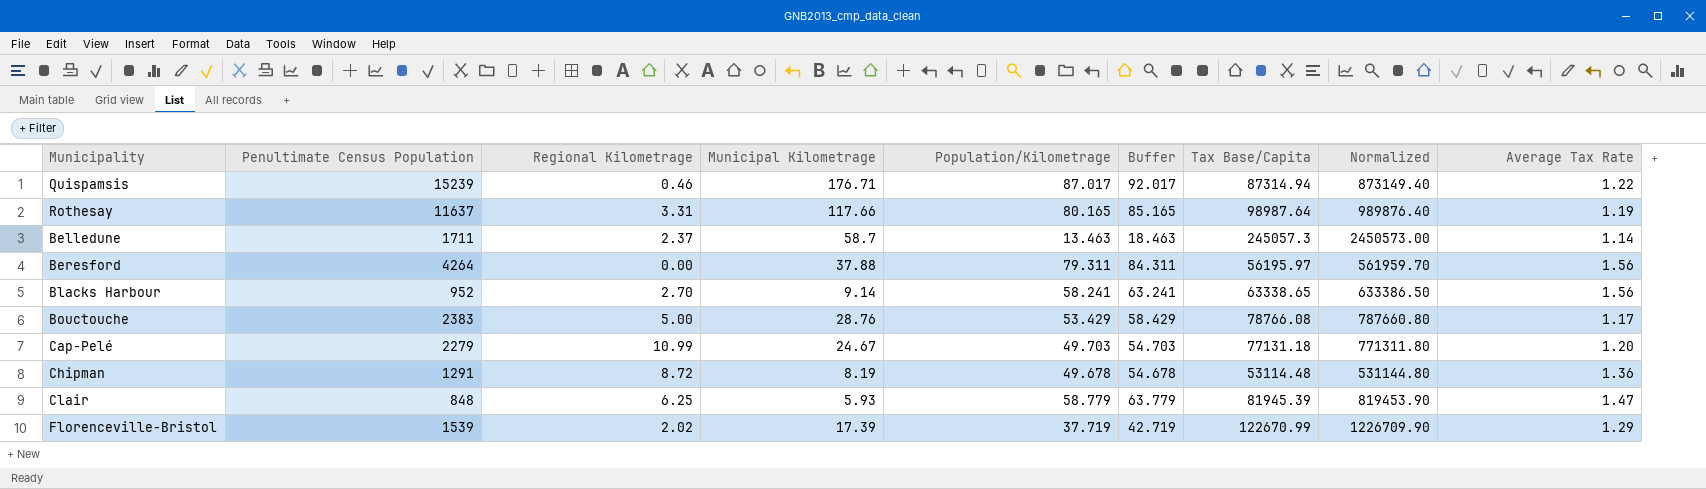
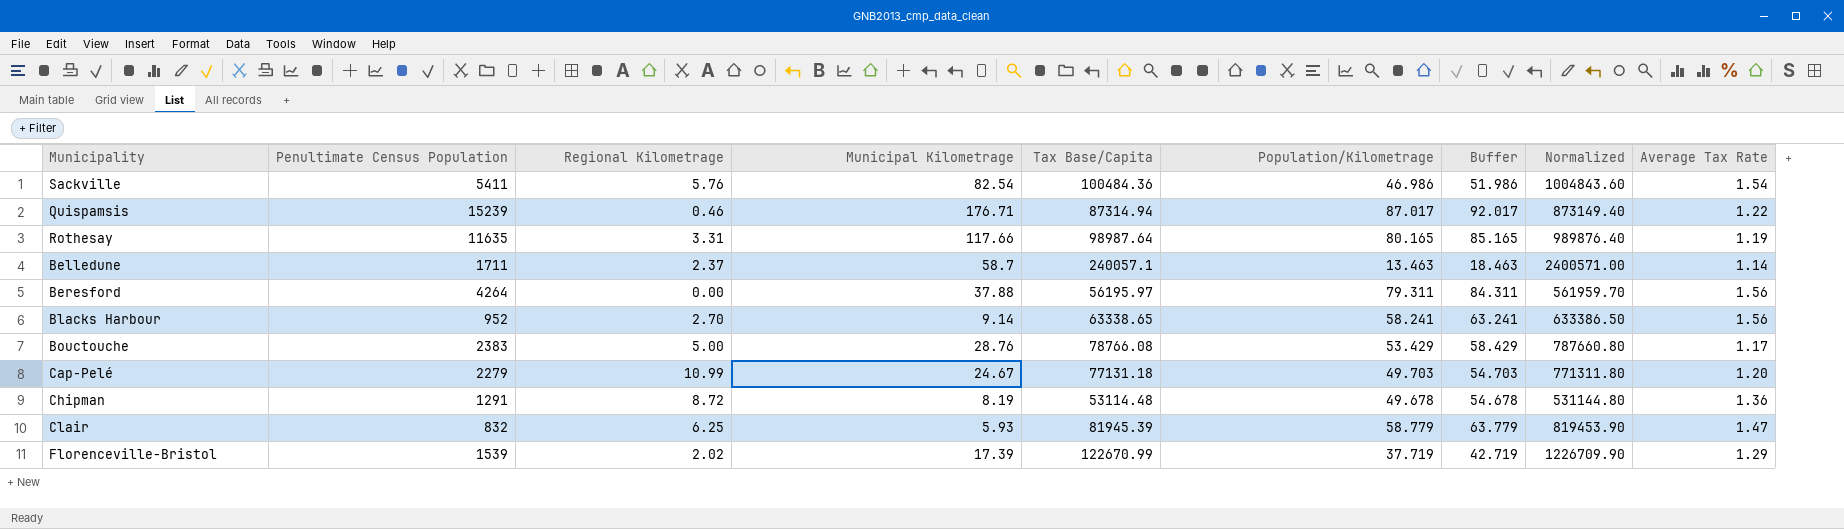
column Tax Base/Capita | position: 7 -> 5
row Sackville: none -> 5411 | 5.76 | 82.54 | 100484.36 | 46.986 | 51.986 | 1004843.60 | 1.54
Rothesay | Penultimate Census Population: 11637 -> 11635
Belledune | Tax Base/Capita: 245057.3 -> 240057.1
Belledune | Normalized: 2450573.00 -> 2400571.00
Clair | Penultimate Census Population: 848 -> 832

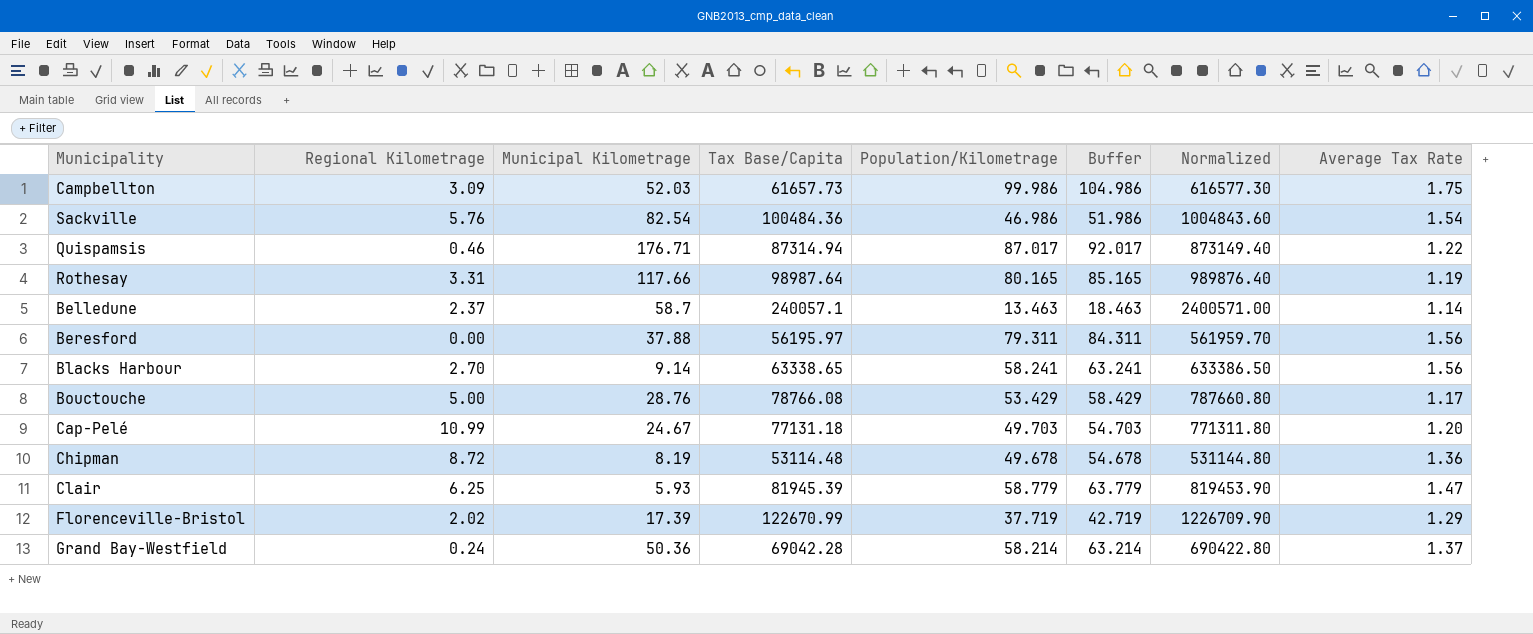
column Penultimate Census Population | position: 2 -> none
row Campbellton: none -> 3.09 | 52.03 | 61657.73 | 99.986 | 104.986 | 616577.30 | 1.75
row Grand Bay-Westfield: none -> 0.24 | 50.36 | 69042.28 | 58.214 | 63.214 | 690422.80 | 1.37

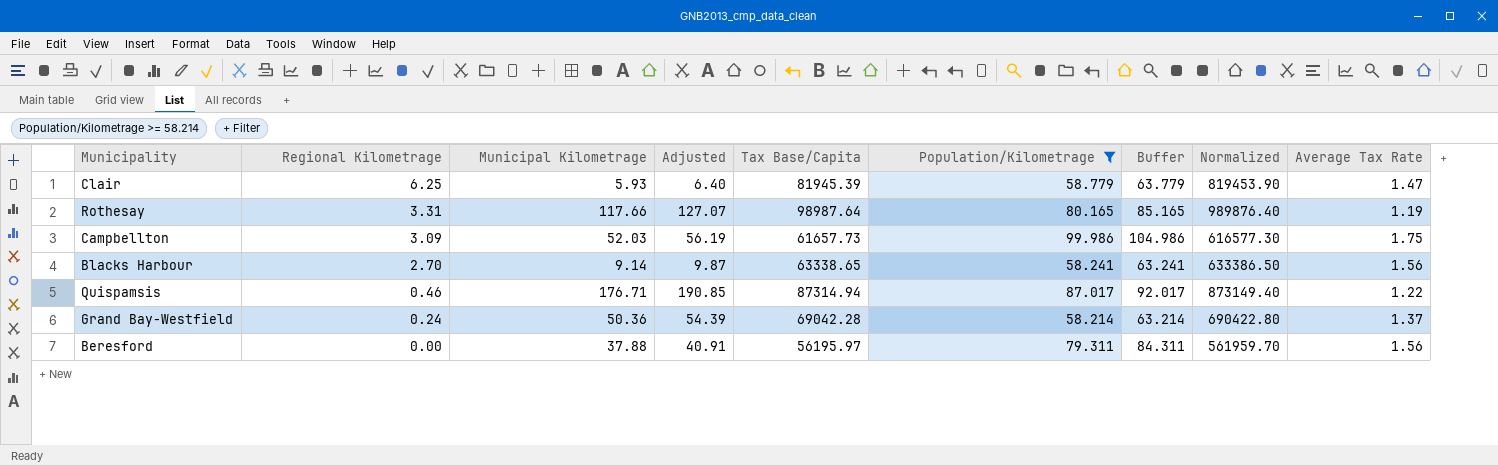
filter: none -> Population/Kilometrage >= 58.214
row order: none -> Regional Kilometrage descending
column Adjusted | formula: none -> [Municipal Kilometrage] * 1.08

